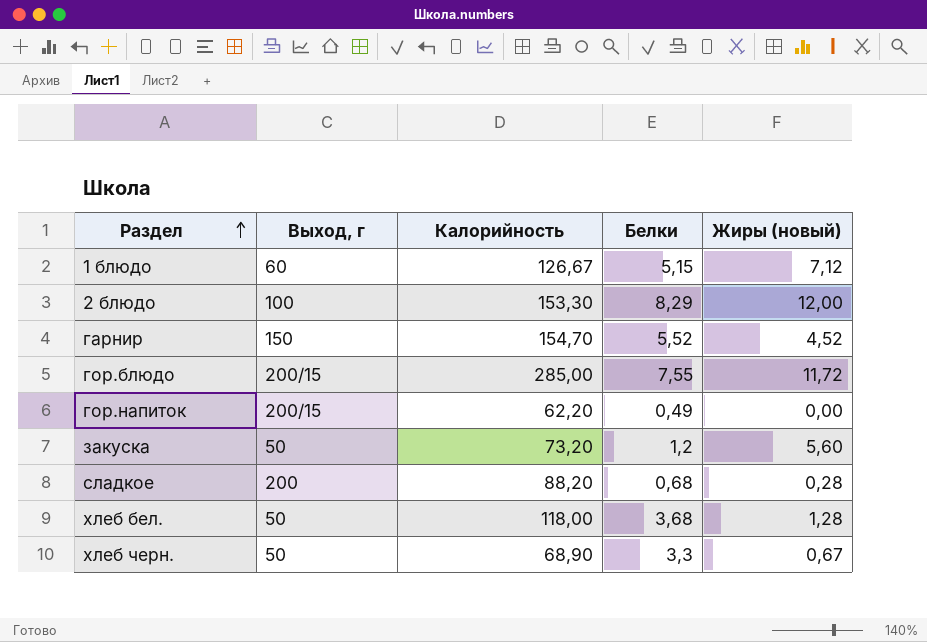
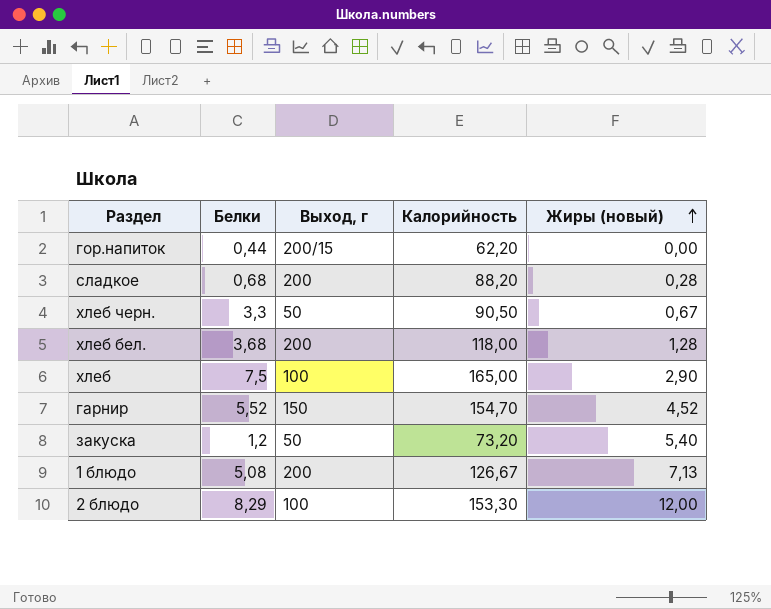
row order: Раздел ascending -> Жиры (новый) ascending
column Белки | position: 4 -> 2
row гор.блюдо: 200/15 | 285,00 | 7,55 | 11,72 -> none
гор.напиток | Белки: 0,49 -> 0,44
хлеб черн. | Калорийность: 68,90 -> 90,50
хлеб бел. | Выход, г: 50 -> 200
row хлеб: none -> 7,5 | 100 | 165,00 | 2,90
закуска | Жиры (новый): 5,60 -> 5,40
1 блюдо | Белки: 5,15 -> 5,08
1 блюдо | Выход, г: 60 -> 200
1 блюдо | Жиры (новый): 7,12 -> 7,13

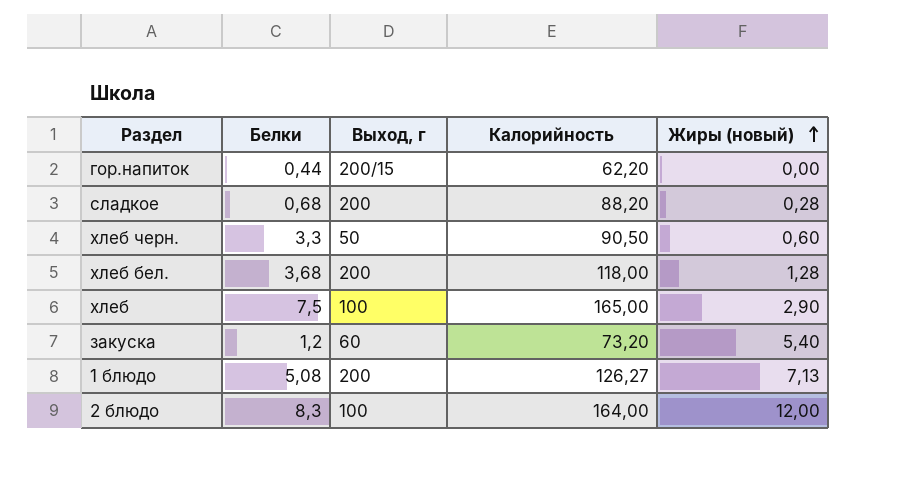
row гарнир: 5,52 | 150 | 154,70 | 4,52 -> none
хлеб черн. | Жиры (новый): 0,67 -> 0,60
закуска | Выход, г: 50 -> 60
1 блюдо | Калорийность: 126,67 -> 126,27
2 блюдо | Белки: 8,29 -> 8,3
2 блюдо | Калорийность: 153,30 -> 164,00

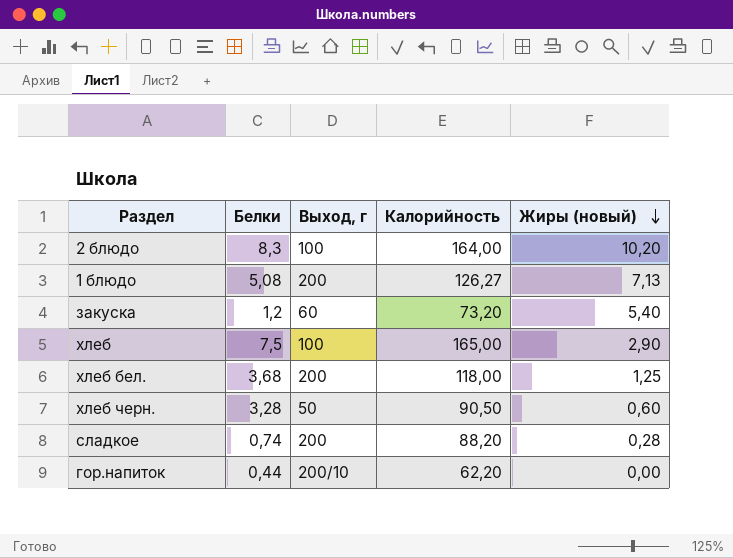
row order: Жиры (новый) ascending -> Жиры (новый) descending
2 блюдо | Жиры (новый): 12,00 -> 10,20
хлеб бел. | Жиры (новый): 1,28 -> 1,25
хлеб черн. | Белки: 3,3 -> 3,28
сладкое | Белки: 0,68 -> 0,74
гор.напиток | Выход, г: 200/15 -> 200/10

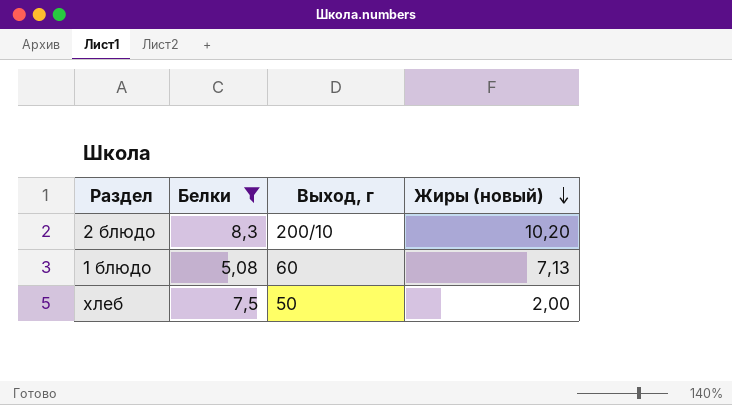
filter: none -> Белки >= 5,08
column Калорийность | position: 4 -> none
2 блюдо | Выход, г: 100 -> 200/10
1 блюдо | Выход, г: 200 -> 60
хлеб | Выход, г: 100 -> 50
хлеб | Жиры (новый): 2,90 -> 2,00

